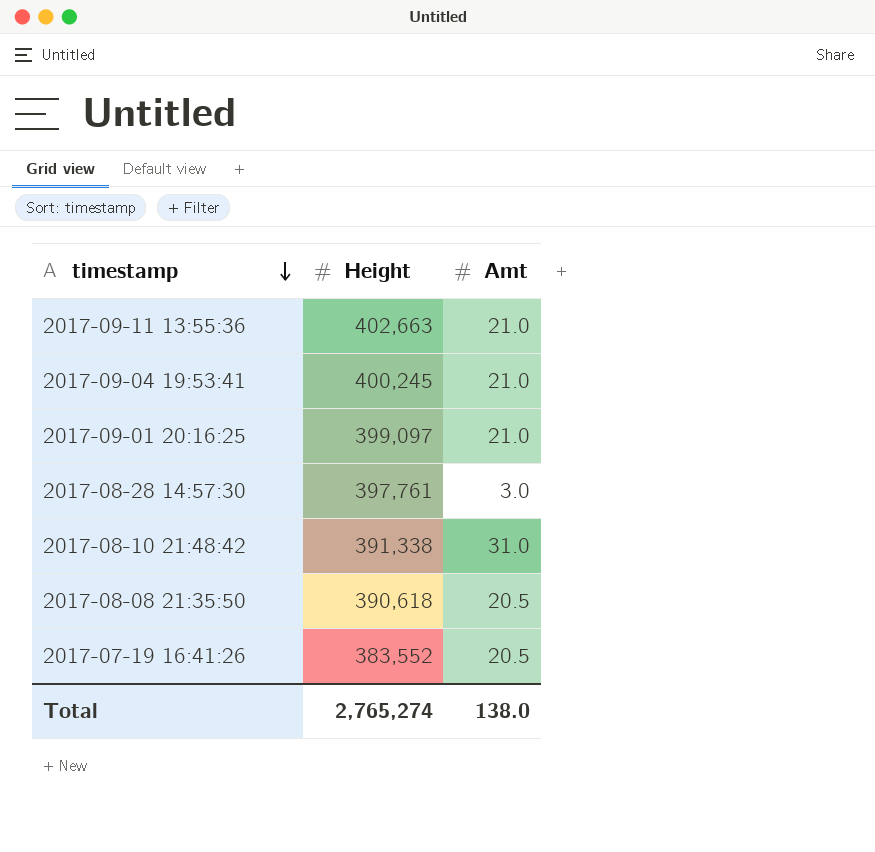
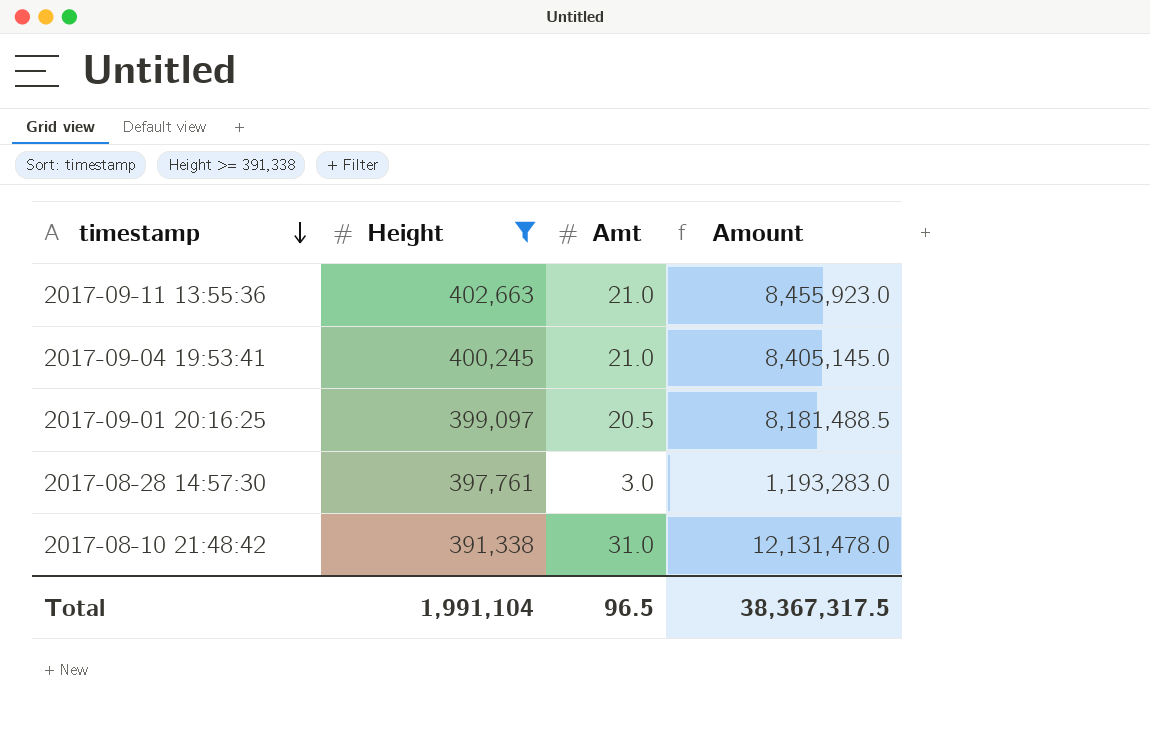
filter: none -> Height >= 391,338
column Amount | formula: none -> [Height] * [Amt]
2017-09-01 20:16:25 | Amt: 21.0 -> 20.5
Total | Height: 2,765,274 -> 1,991,104
Total | Amt: 138.0 -> 96.5

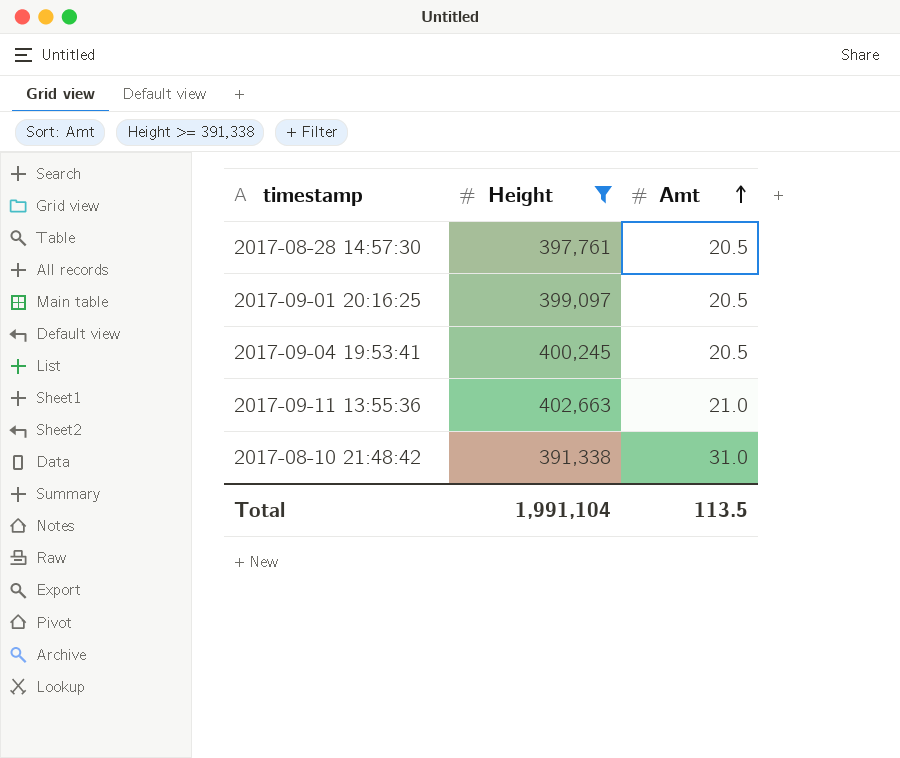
row order: timestamp descending -> Amt ascending
column Amount | formula: [Height] * [Amt] -> none
2017-08-28 14:57:30 | Amt: 3.0 -> 20.5
2017-09-04 19:53:41 | Amt: 21.0 -> 20.5
Total | Amt: 96.5 -> 113.5

